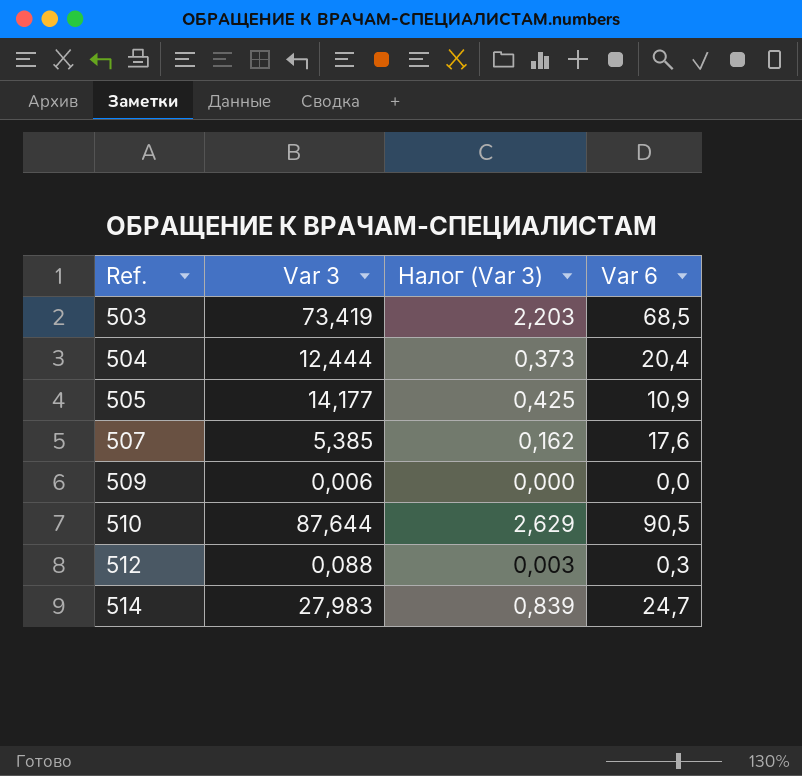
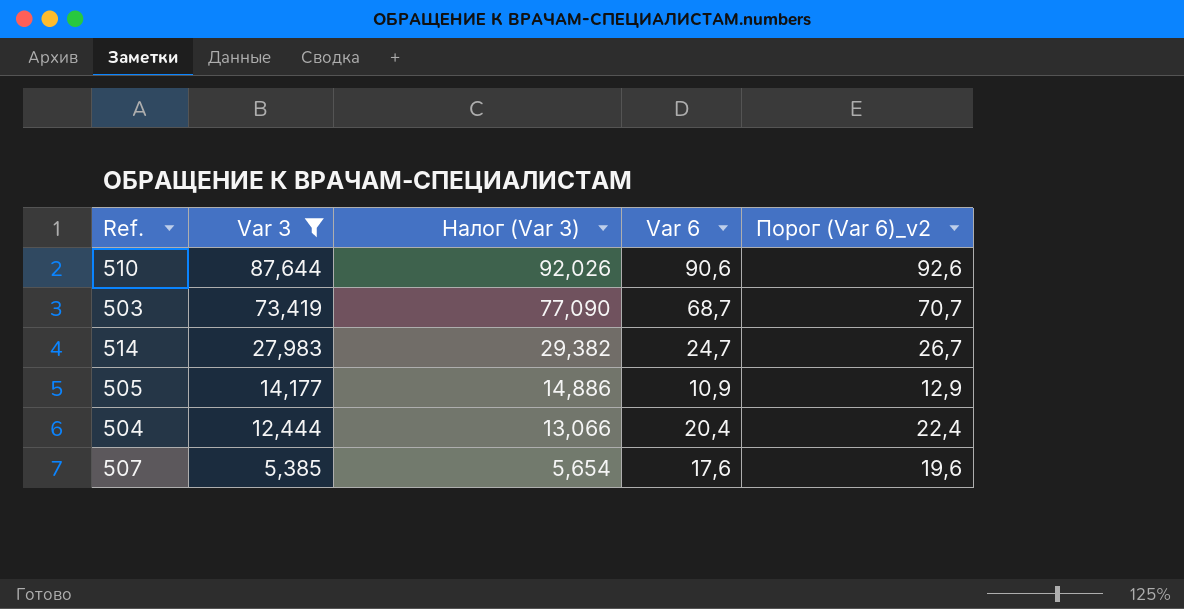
filter: none -> Var 3 >= 5,385
row order: Ref. ascending -> Var 3 descending
column Налог (Var 3) | formula: [Var 3] * 0,03 -> [Var 3] * 1,05
column Порог (Var 6)_v2 | formula: none -> [Var 6] + 2
510 | Var 6: 90,5 -> 90,6
503 | Var 6: 68,5 -> 68,7

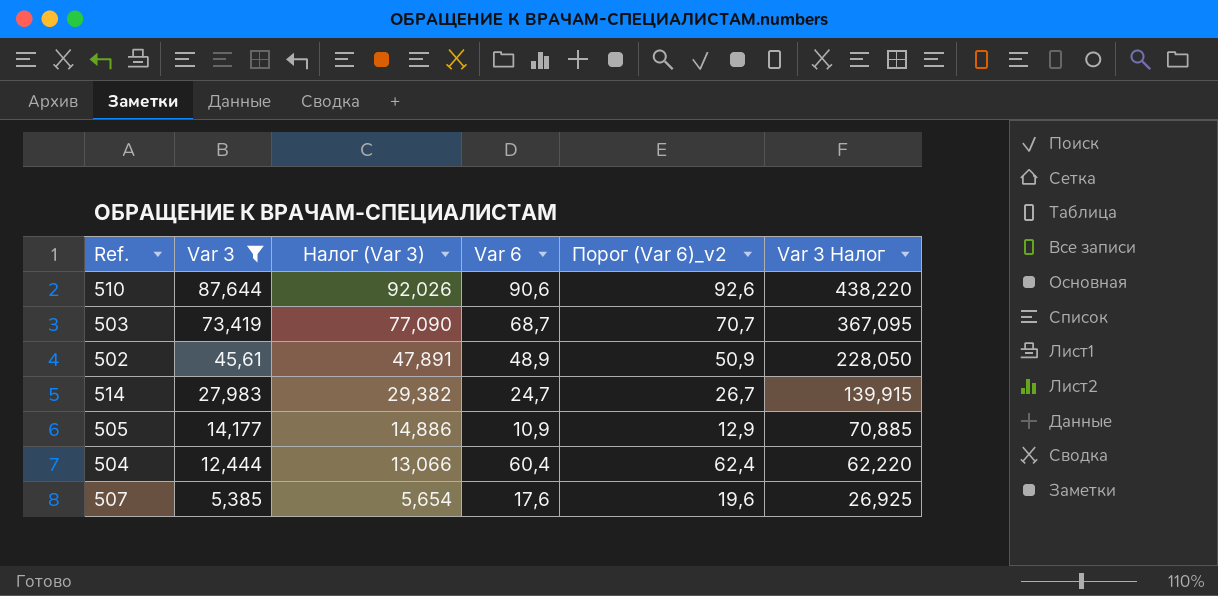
column Var 3 Налог | formula: none -> [Var 3] * 5
row 502: none -> 45,61 | 47,891 | 48,9 | 50,9 | 228,050
504 | Var 6: 20,4 -> 60,4
504 | Порог (Var 6)_v2: 22,4 -> 62,4

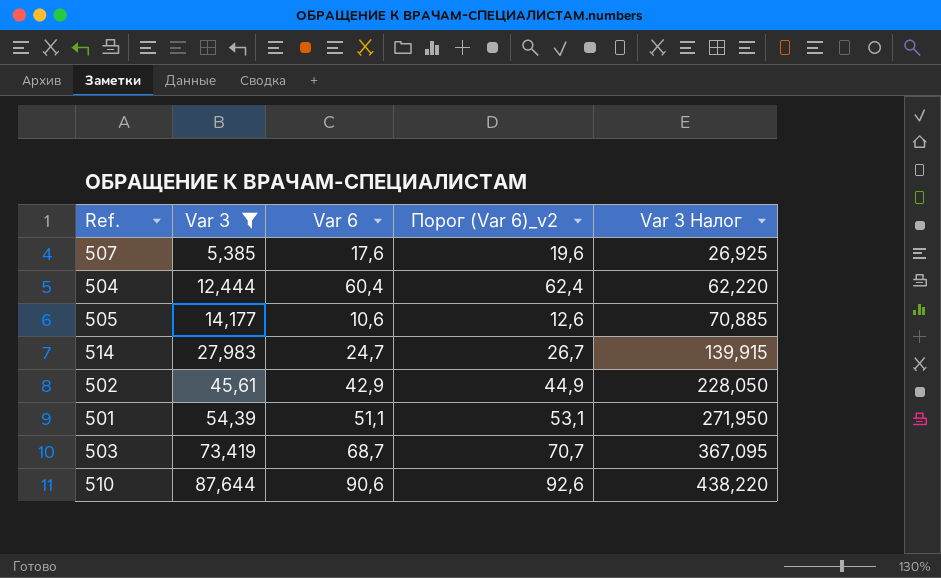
row order: Var 3 descending -> Var 3 ascending
column Налог (Var 3) | formula: [Var 3] * 1,05 -> none
505 | Var 6: 10,9 -> 10,6
505 | Порог (Var 6)_v2: 12,9 -> 12,6
502 | Var 6: 48,9 -> 42,9
502 | Порог (Var 6)_v2: 50,9 -> 44,9
row 501: none -> 54,39 | 51,1 | 53,1 | 271,950

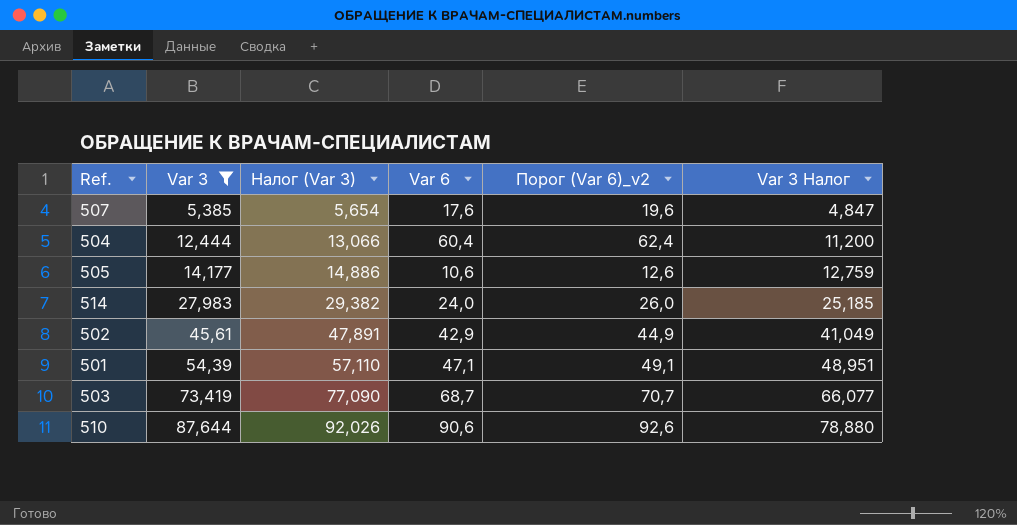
column Налог (Var 3) | formula: none -> [Var 3] * 1,05
column Var 3 Налог | formula: [Var 3] * 5 -> [Var 3] * 0,9
514 | Var 6: 24,7 -> 24,0
514 | Порог (Var 6)_v2: 26,7 -> 26,0
501 | Var 6: 51,1 -> 47,1
501 | Порог (Var 6)_v2: 53,1 -> 49,1

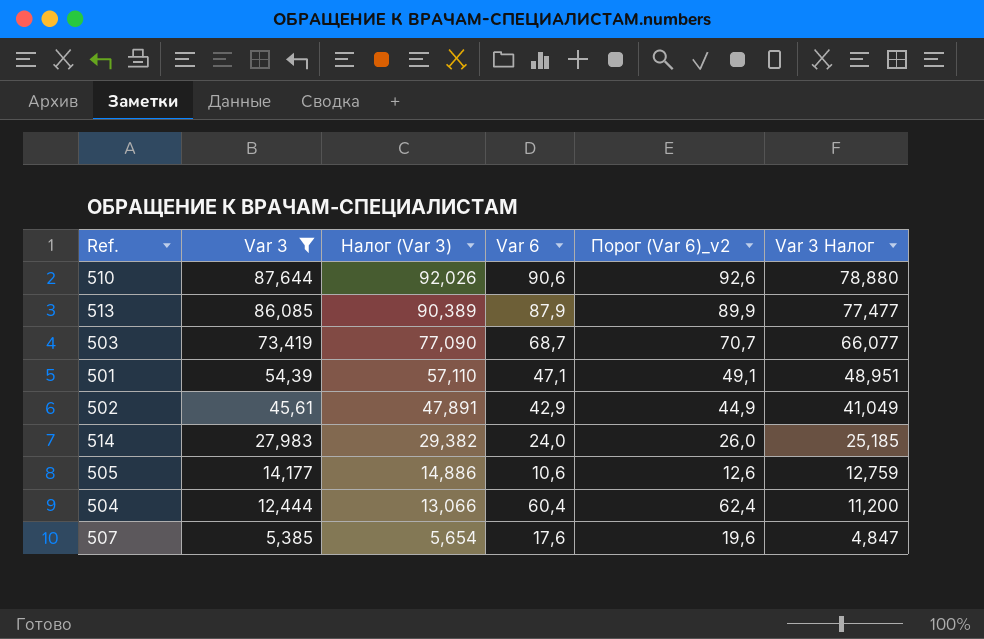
row order: Var 3 ascending -> Var 3 descending
row 513: none -> 86,085 | 90,389 | 87,9 | 89,9 | 77,477

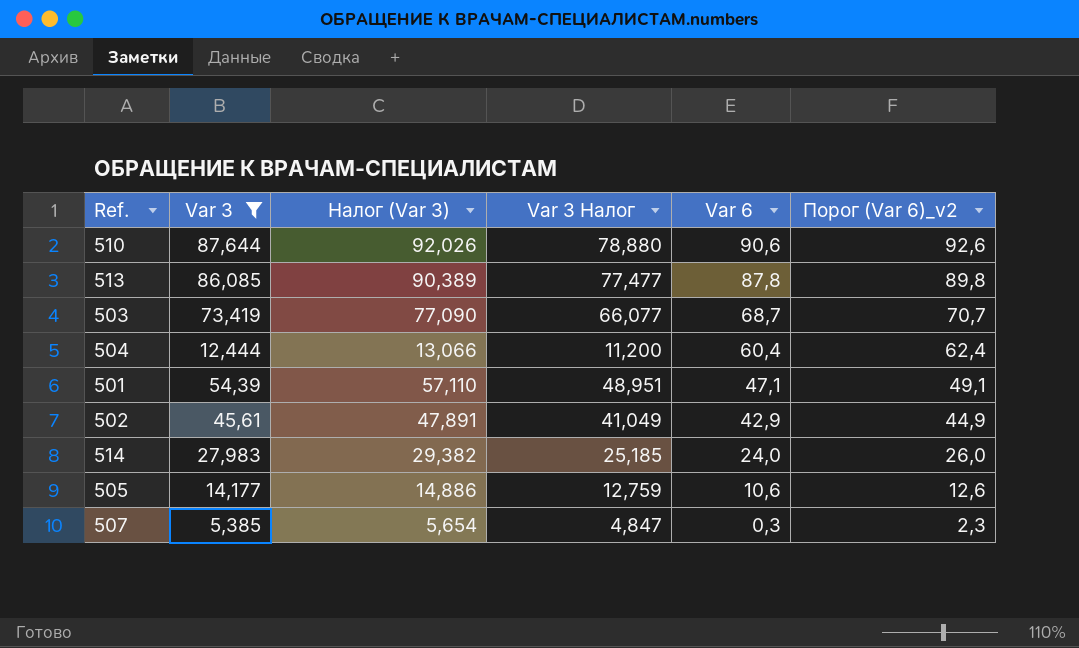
row order: Var 3 descending -> Var 6 descending
column Var 3 Налог | position: 6 -> 4
513 | Var 6: 87,9 -> 87,8
513 | Порог (Var 6)_v2: 89,9 -> 89,8
507 | Var 6: 17,6 -> 0,3
507 | Порог (Var 6)_v2: 19,6 -> 2,3

